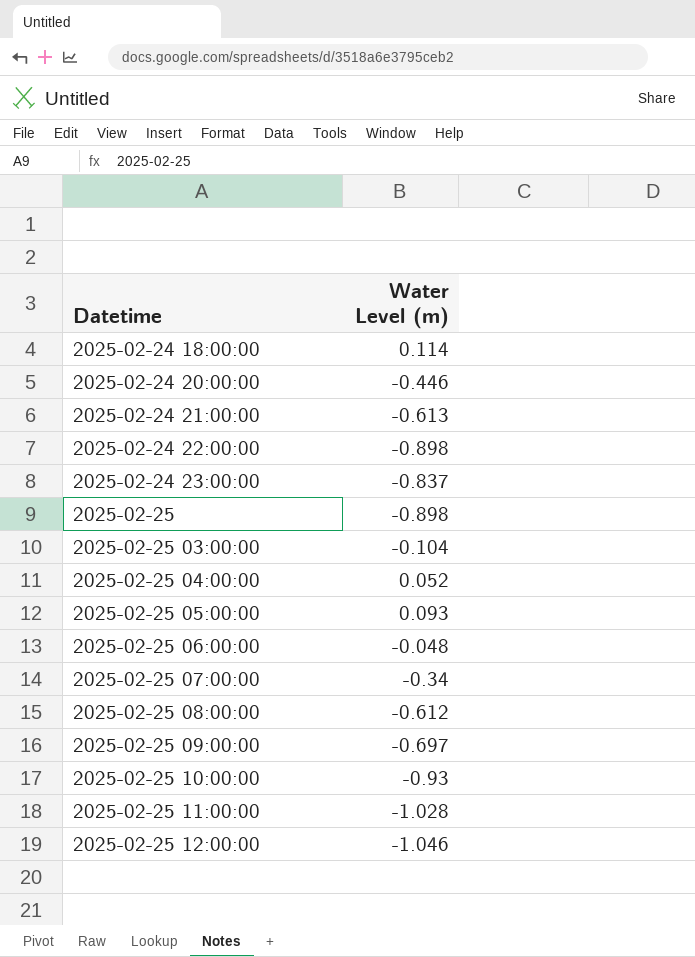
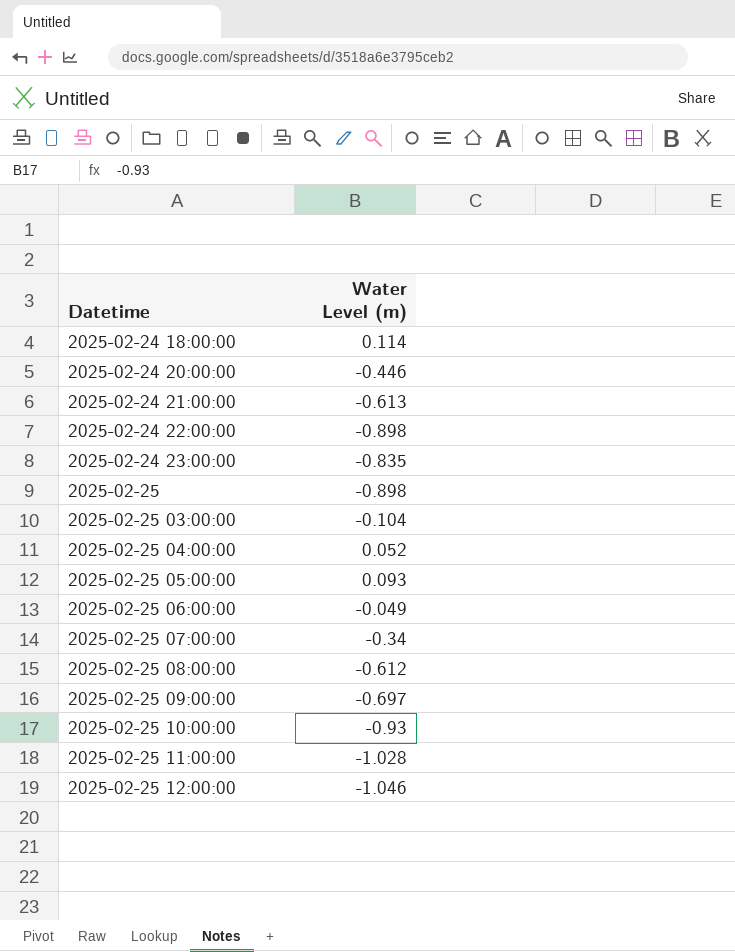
2025-02-24 23:00:00 | Water Level (m): -0.837 -> -0.835
2025-02-25 06:00:00 | Water Level (m): -0.048 -> -0.049

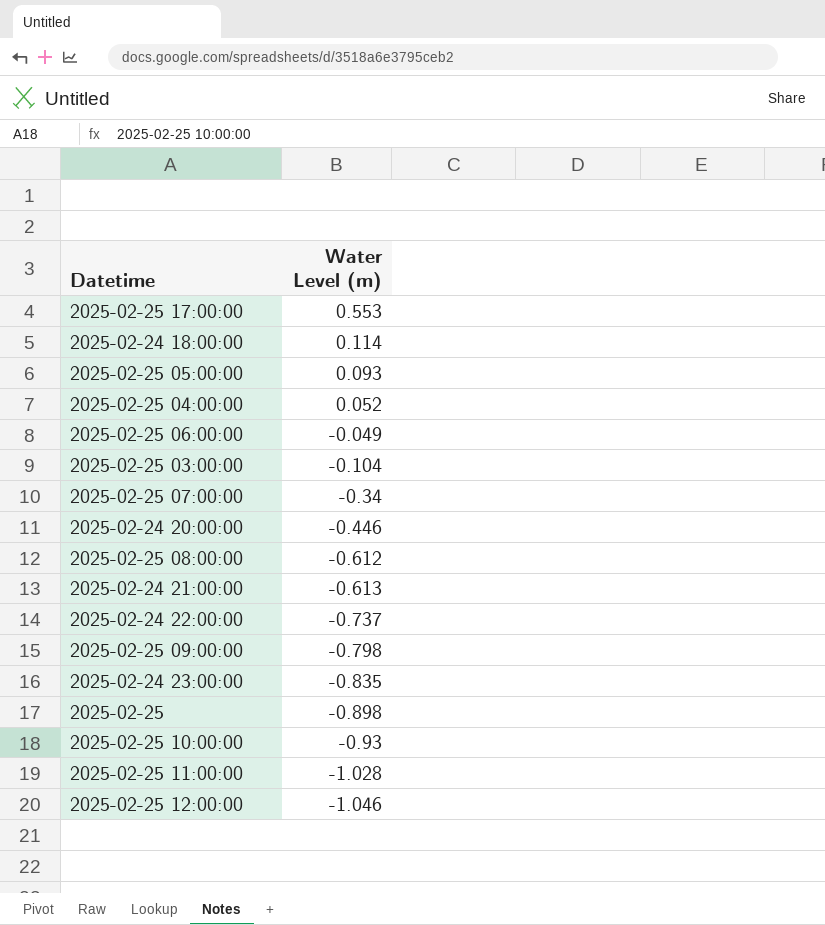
row order: Datetime ascending -> Water Level (m) descending
row 2025-02-25 17:00:00: none -> 0.553
2025-02-24 22:00:00 | Water Level (m): -0.898 -> -0.737
2025-02-25 09:00:00 | Water Level (m): -0.697 -> -0.798

